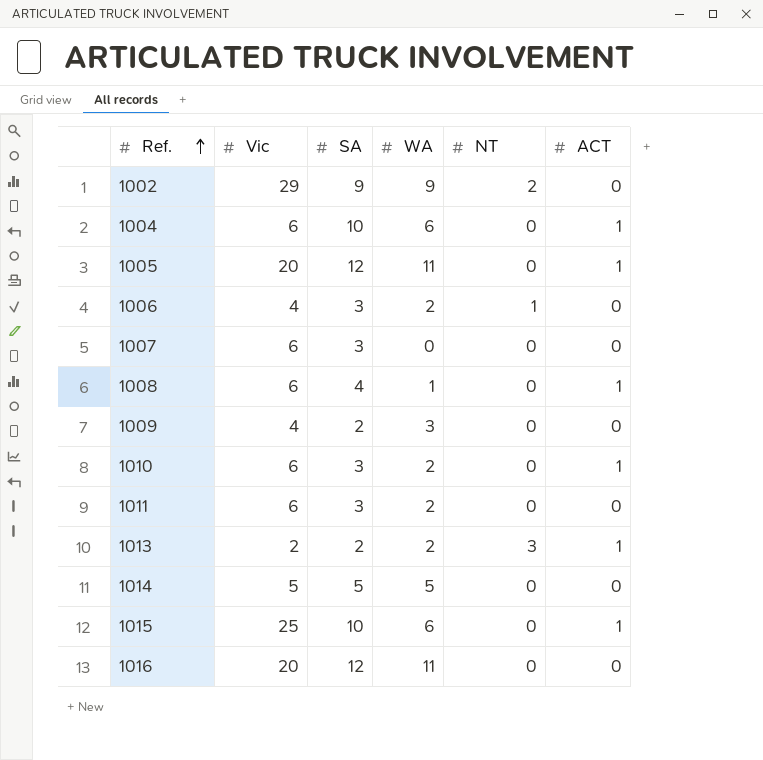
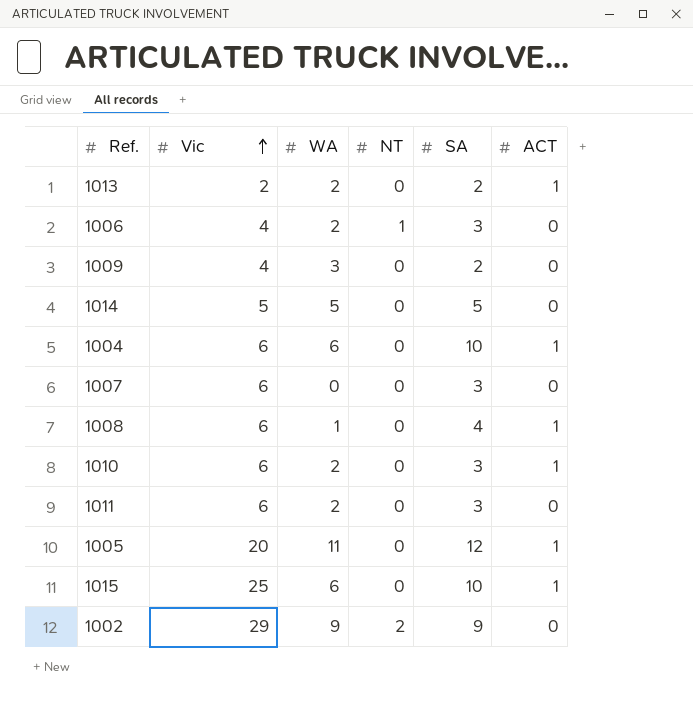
row order: Ref. ascending -> Vic ascending
column SA | position: 3 -> 5
row 1016: 20 | 12 | 11 | 0 | 0 -> none
1013 | NT: 3 -> 0

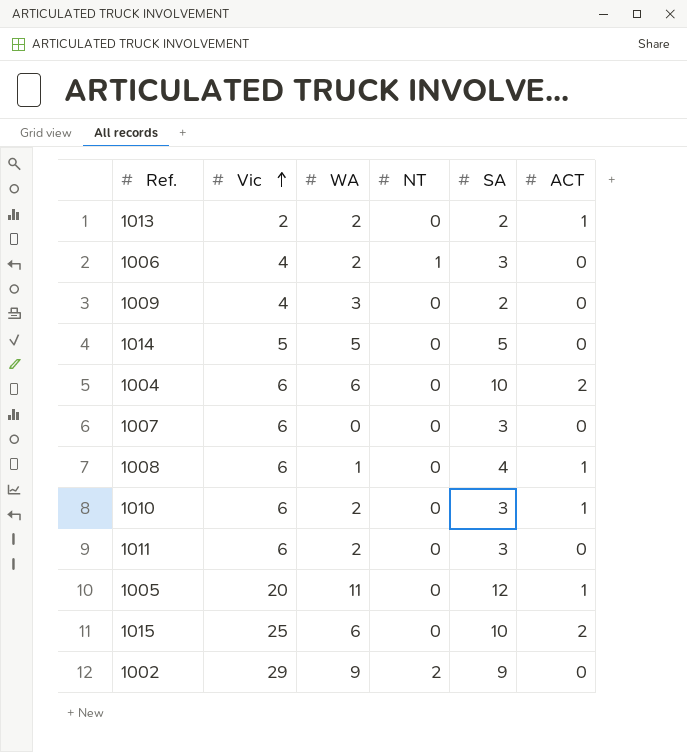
1004 | ACT: 1 -> 2
1015 | ACT: 1 -> 2

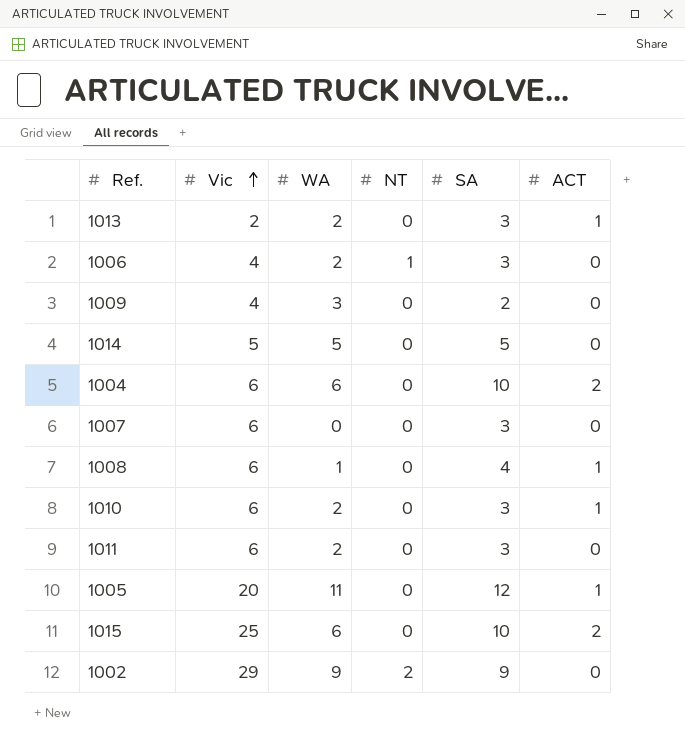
1013 | SA: 2 -> 3

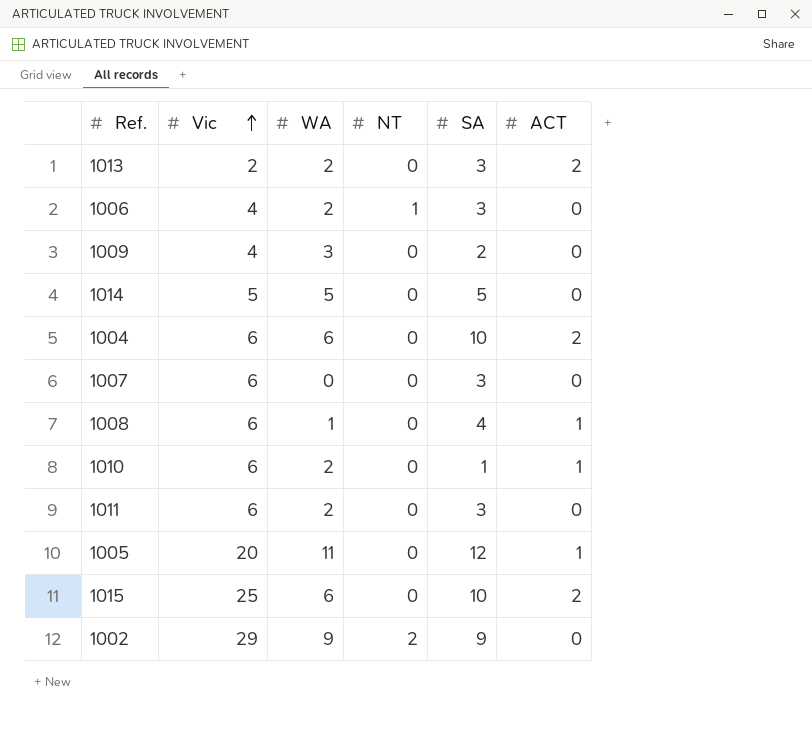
1013 | ACT: 1 -> 2
1010 | SA: 3 -> 1

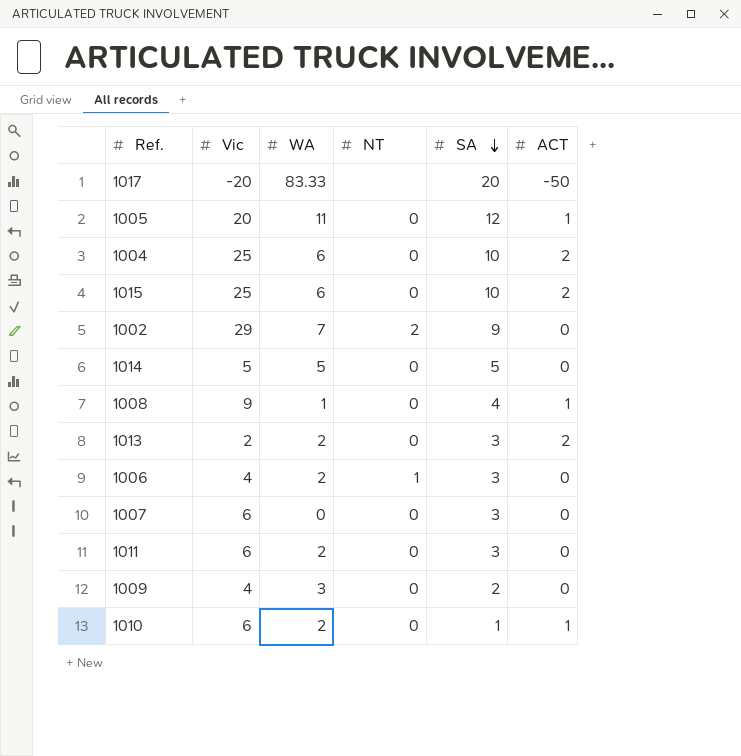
row order: Vic ascending -> SA descending
row 1017: none -> -20 | 83.33 | none | 20 | -50
1004 | Vic: 6 -> 25
1002 | WA: 9 -> 7
1008 | Vic: 6 -> 9

